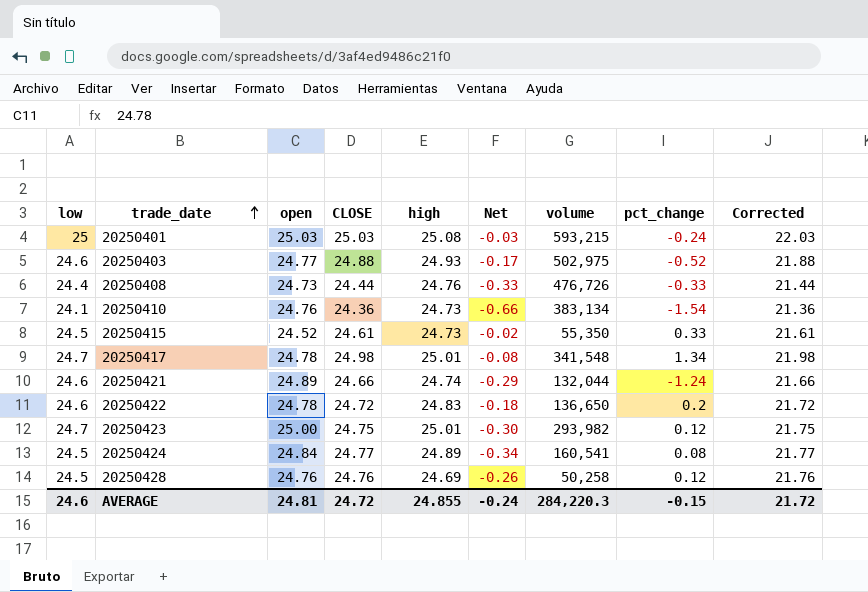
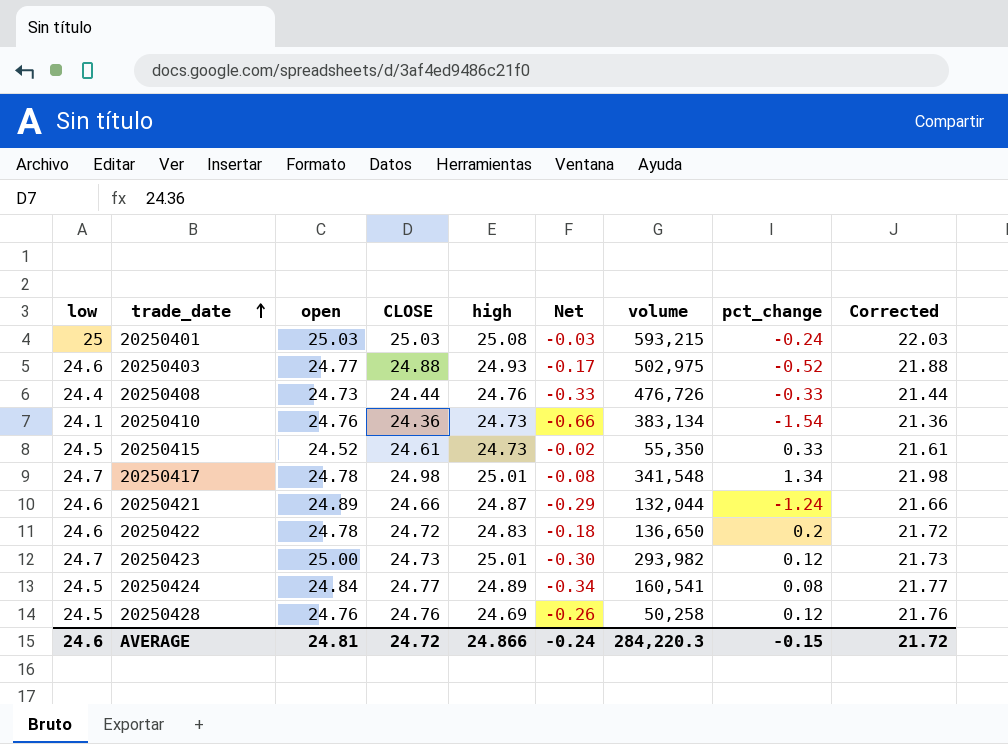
20250421 | high: 24.74 -> 24.87
20250423 | CLOSE: 24.75 -> 24.73
20250423 | Corrected: 21.75 -> 21.73
AVERAGE | high: 24.855 -> 24.866

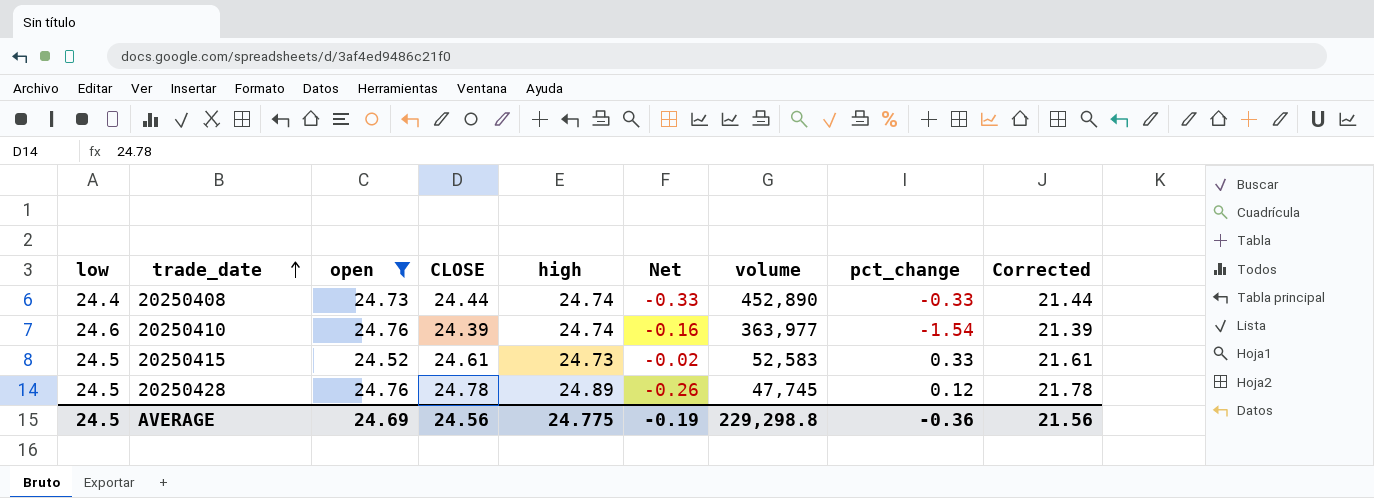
filter: none -> open <= 24.76
20250408 | high: 24.76 -> 24.74
20250408 | volume: 476,726 -> 452,890
20250410 | low: 24.1 -> 24.6
20250410 | CLOSE: 24.36 -> 24.39
20250410 | high: 24.73 -> 24.74
20250410 | Net: -0.66 -> -0.16
20250410 | volume: 383,134 -> 363,977
20250410 | Corrected: 21.36 -> 21.39
20250415 | volume: 55,350 -> 52,583
20250428 | CLOSE: 24.76 -> 24.78
20250428 | high: 24.69 -> 24.89
20250428 | volume: 50,258 -> 47,745
20250428 | Corrected: 21.76 -> 21.78
AVERAGE | low: 24.6 -> 24.5
AVERAGE | open: 24.81 -> 24.69
AVERAGE | CLOSE: 24.72 -> 24.56
AVERAGE | high: 24.866 -> 24.775
AVERAGE | Net: -0.24 -> -0.19
AVERAGE | volume: 284,220.3 -> 229,298.8
AVERAGE | pct_change: -0.15 -> -0.36
AVERAGE | Corrected: 21.72 -> 21.56

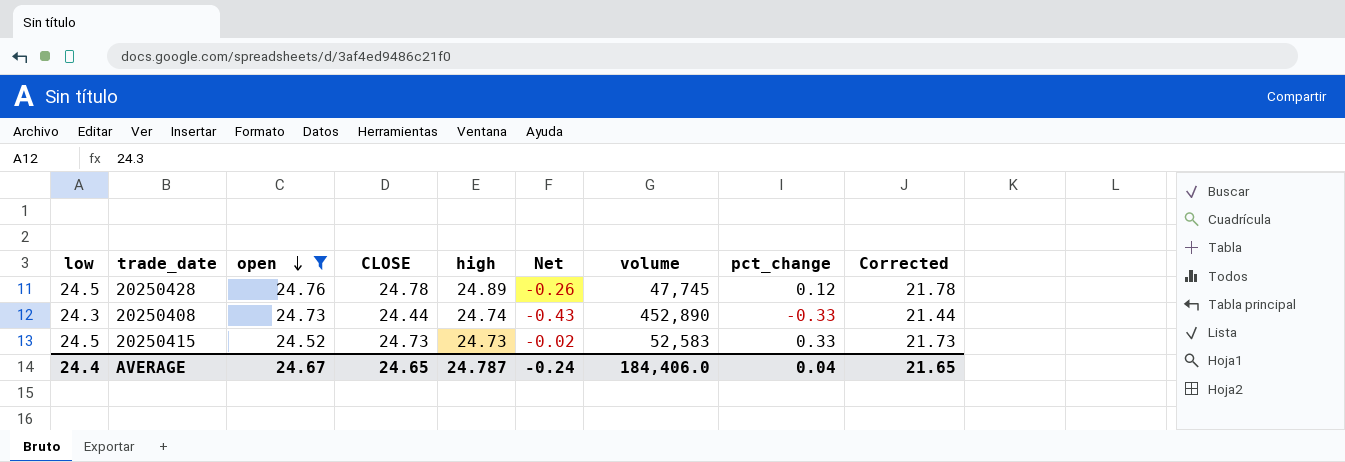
row order: trade_date ascending -> open descending
row 20250410: 24.6 | 24.76 | 24.39 | 24.74 | -0.16 | 363,977 | -1.54 | 21.39 -> none
20250408 | low: 24.4 -> 24.3
20250408 | Net: -0.33 -> -0.43
20250415 | CLOSE: 24.61 -> 24.73
20250415 | Corrected: 21.61 -> 21.73
AVERAGE | low: 24.5 -> 24.4
AVERAGE | open: 24.69 -> 24.67
AVERAGE | CLOSE: 24.56 -> 24.65
AVERAGE | high: 24.775 -> 24.787
AVERAGE | Net: -0.19 -> -0.24
AVERAGE | volume: 229,298.8 -> 184,406.0
AVERAGE | pct_change: -0.36 -> 0.04
AVERAGE | Corrected: 21.56 -> 21.65

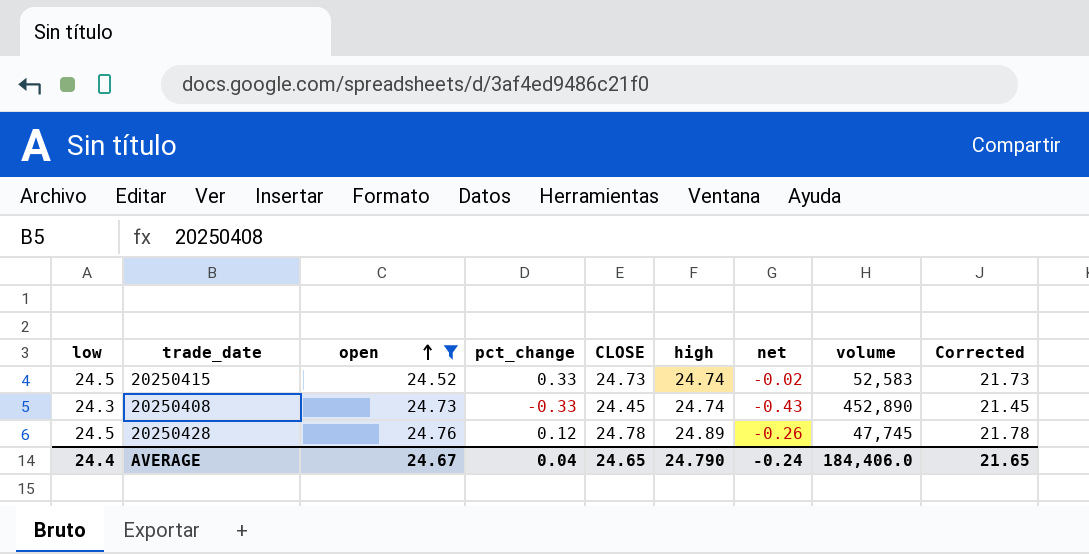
row order: open descending -> open ascending
column pct_change | position: 8 -> 4
column name: Net -> net
20250415 | high: 24.73 -> 24.74
20250408 | CLOSE: 24.44 -> 24.45
20250408 | Corrected: 21.44 -> 21.45
AVERAGE | high: 24.787 -> 24.790

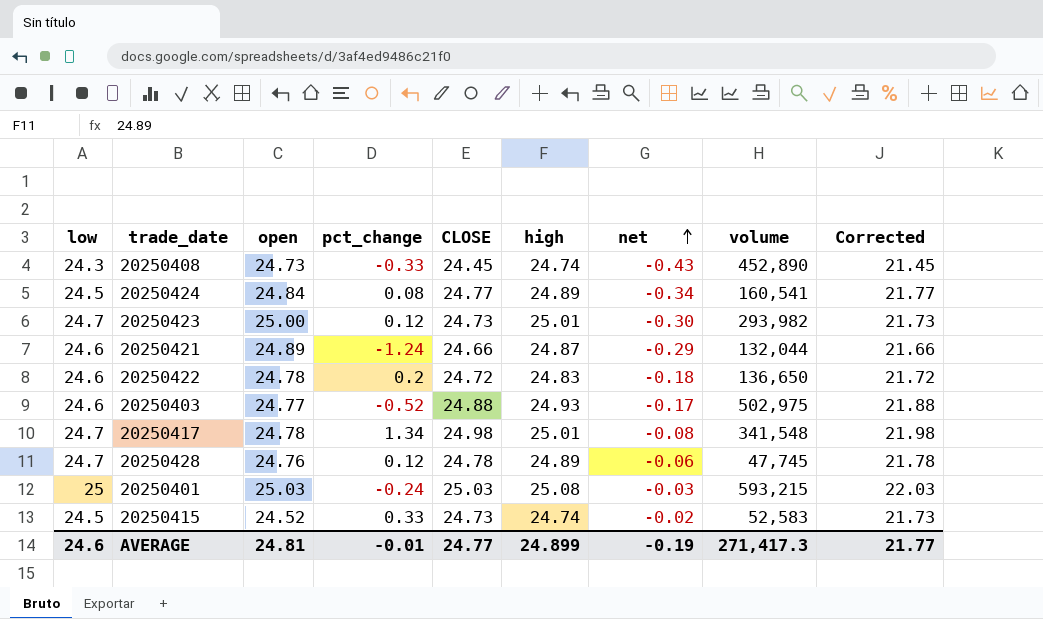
filter: open <= 24.76 -> none
row order: open ascending -> net ascending
20250428 | low: 24.5 -> 24.7
20250428 | net: -0.26 -> -0.06
AVERAGE | low: 24.4 -> 24.6
AVERAGE | open: 24.67 -> 24.81
AVERAGE | pct_change: 0.04 -> -0.01
AVERAGE | CLOSE: 24.65 -> 24.77
AVERAGE | high: 24.790 -> 24.899
AVERAGE | net: -0.24 -> -0.19
AVERAGE | volume: 184,406.0 -> 271,417.3
AVERAGE | Corrected: 21.65 -> 21.77

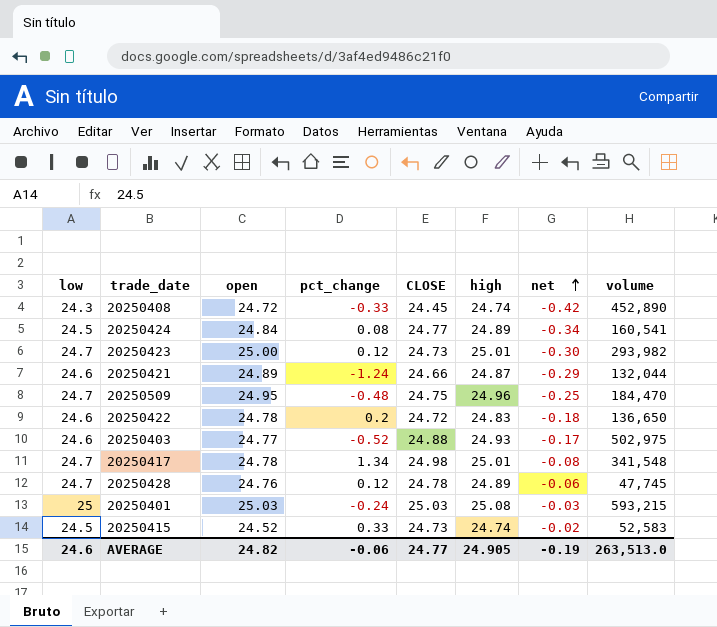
column Corrected | formula: [CLOSE] - 3 -> none
20250408 | open: 24.73 -> 24.72
20250408 | net: -0.43 -> -0.42
row 20250509: none -> 24.7 | 24.95 | -0.48 | 24.75 | 24.96 | -0.25 | 184,470
AVERAGE | open: 24.81 -> 24.82
AVERAGE | pct_change: -0.01 -> -0.06
AVERAGE | high: 24.899 -> 24.905
AVERAGE | volume: 271,417.3 -> 263,513.0

